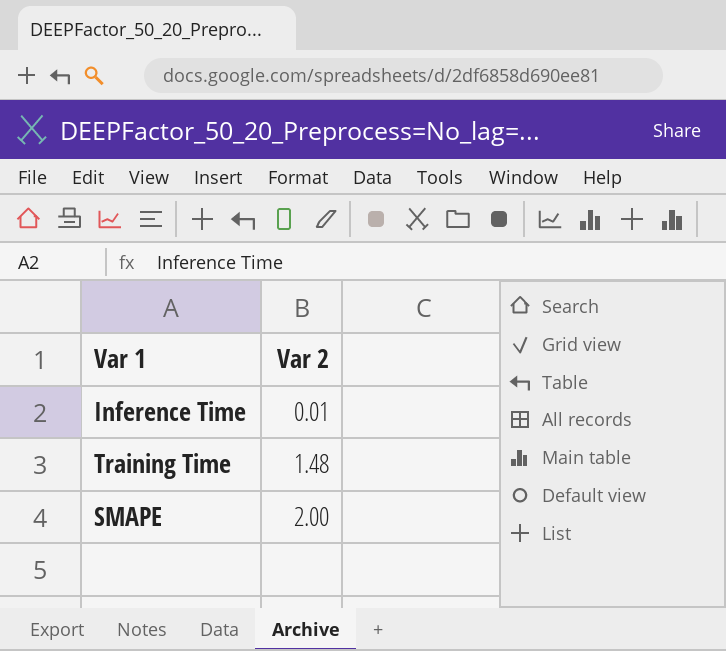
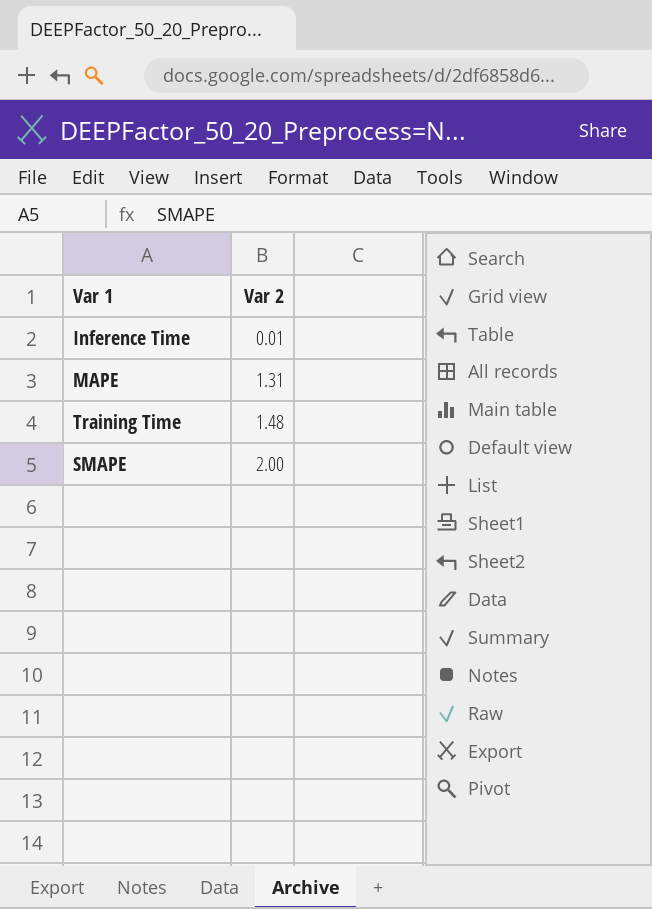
row MAPE: none -> 1.31

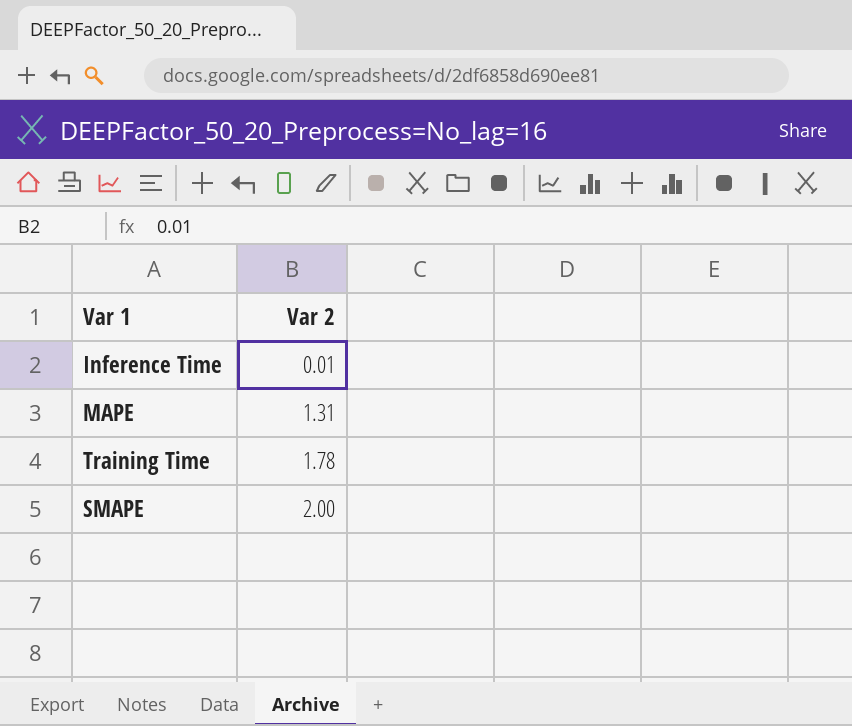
Training Time | Var 2: 1.48 -> 1.78

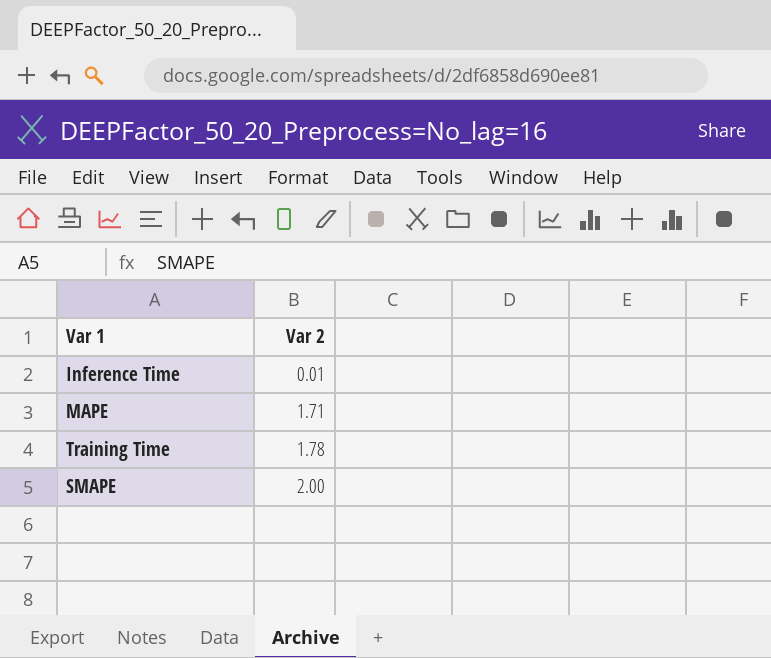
MAPE | Var 2: 1.31 -> 1.71

